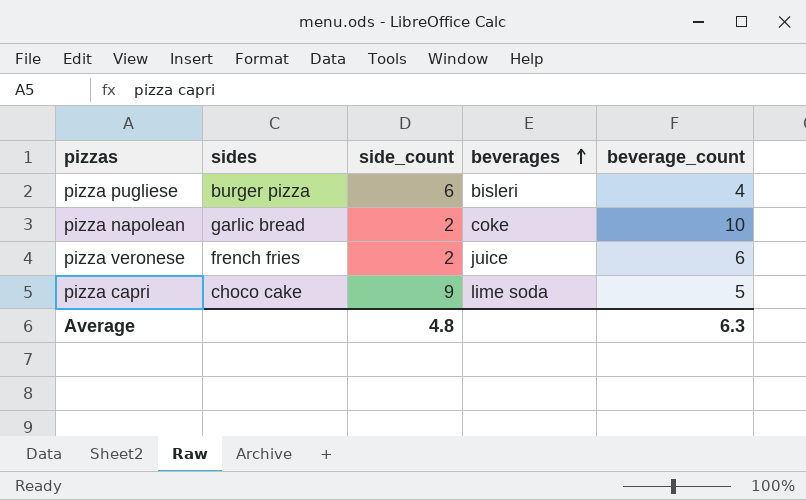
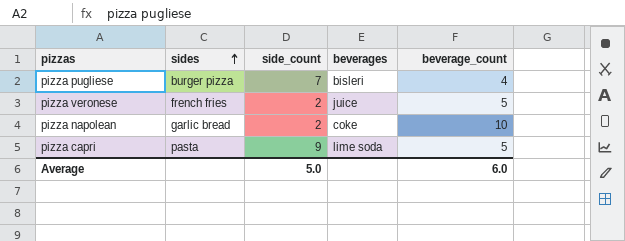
row order: beverages ascending -> sides ascending
pizza pugliese | side_count: 6 -> 7
pizza veronese | beverage_count: 6 -> 5
pizza capri | sides: choco cake -> pasta
Average | side_count: 4.8 -> 5.0
Average | beverage_count: 6.3 -> 6.0

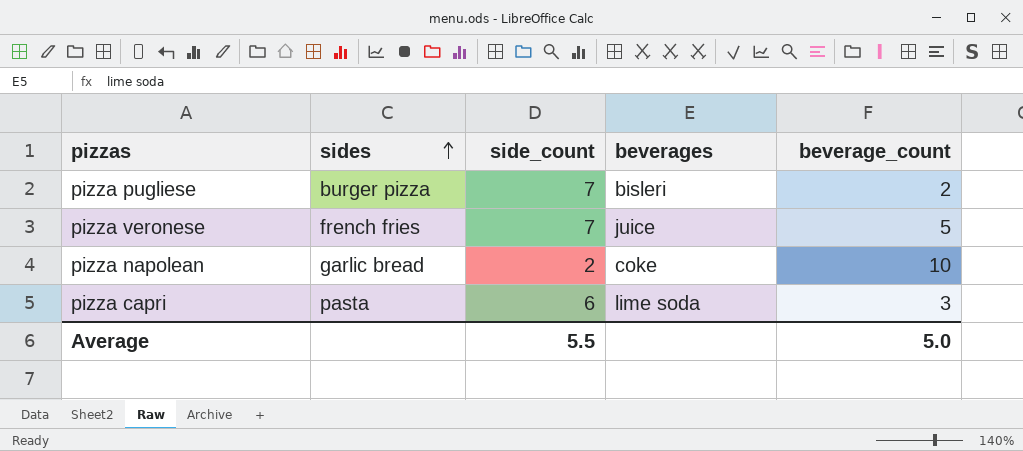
pizza pugliese | beverage_count: 4 -> 2
pizza veronese | side_count: 2 -> 7
pizza capri | side_count: 9 -> 6
pizza capri | beverage_count: 5 -> 3
Average | side_count: 5.0 -> 5.5
Average | beverage_count: 6.0 -> 5.0

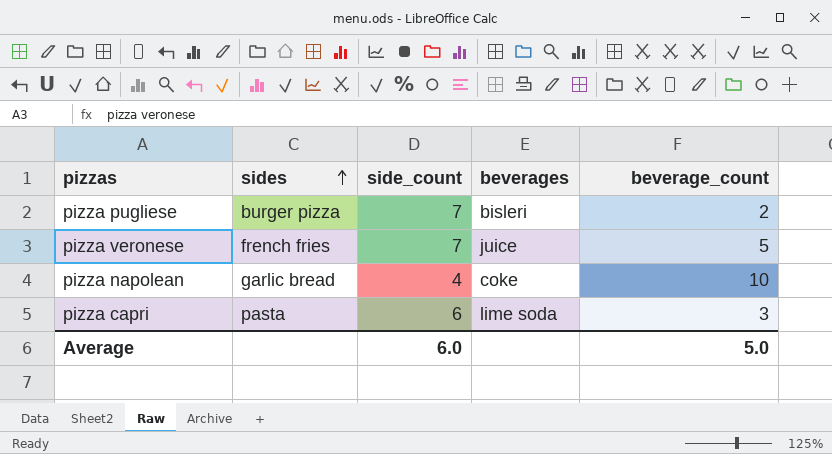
pizza napolean | side_count: 2 -> 4
Average | side_count: 5.5 -> 6.0

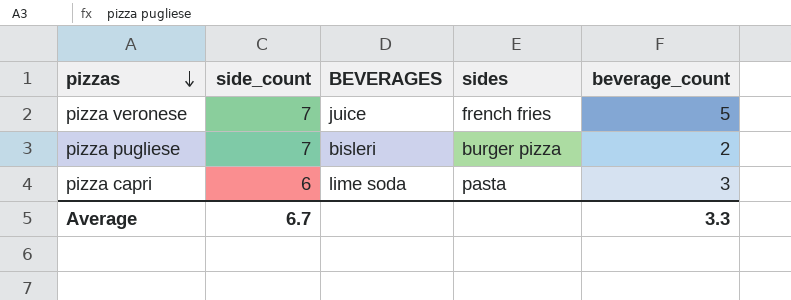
row order: sides ascending -> pizzas descending
column name: beverages -> BEVERAGES
column sides | position: 2 -> 4
row pizza napolean: garlic bread | 4 | coke | 10 -> none
Average | side_count: 6.0 -> 6.7
Average | beverage_count: 5.0 -> 3.3

